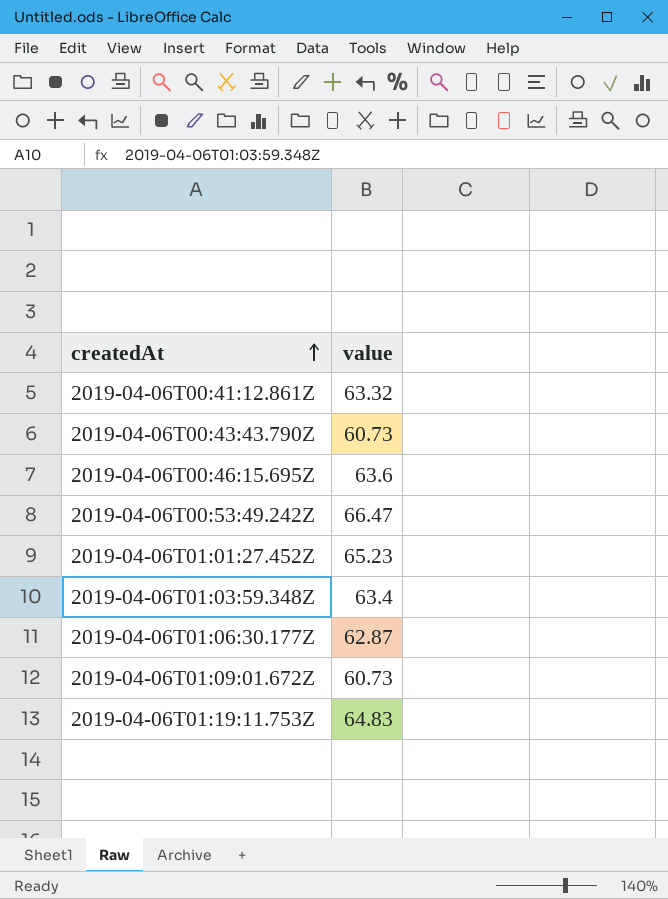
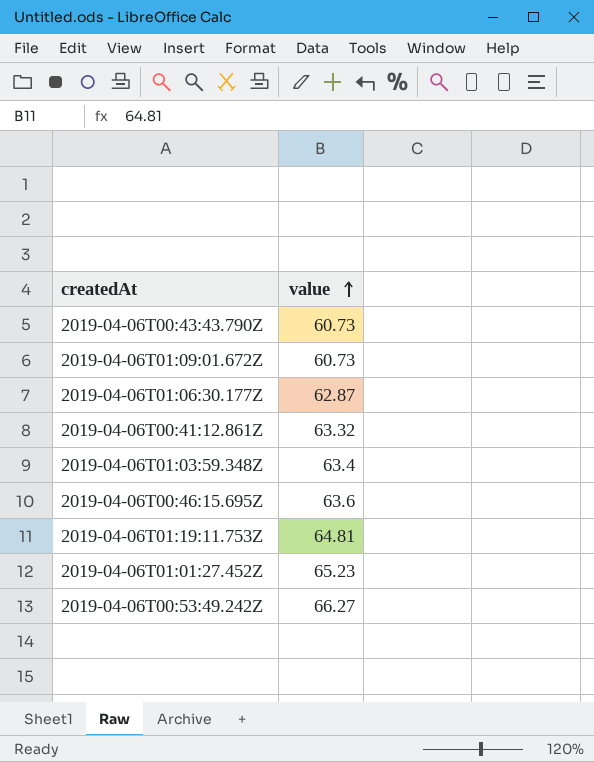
row order: createdAt ascending -> value ascending
2019-04-06T01:19:11.753Z | value: 64.83 -> 64.81
2019-04-06T00:53:49.242Z | value: 66.47 -> 66.27

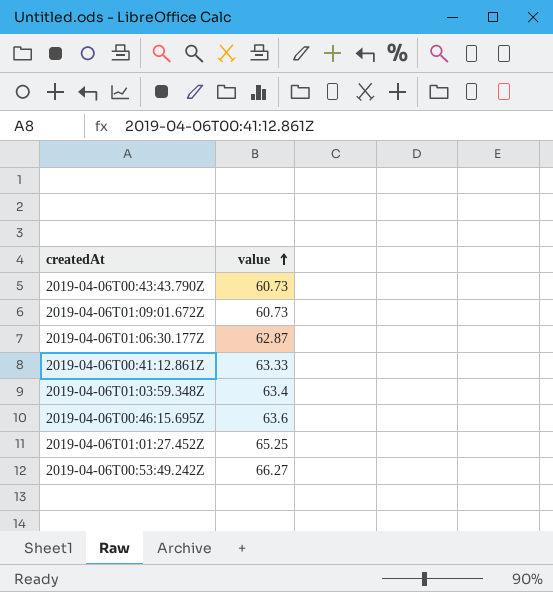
row 2019-04-06T01:19:11.753Z: 64.81 -> none
2019-04-06T00:41:12.861Z | value: 63.32 -> 63.33
2019-04-06T01:01:27.452Z | value: 65.23 -> 65.25

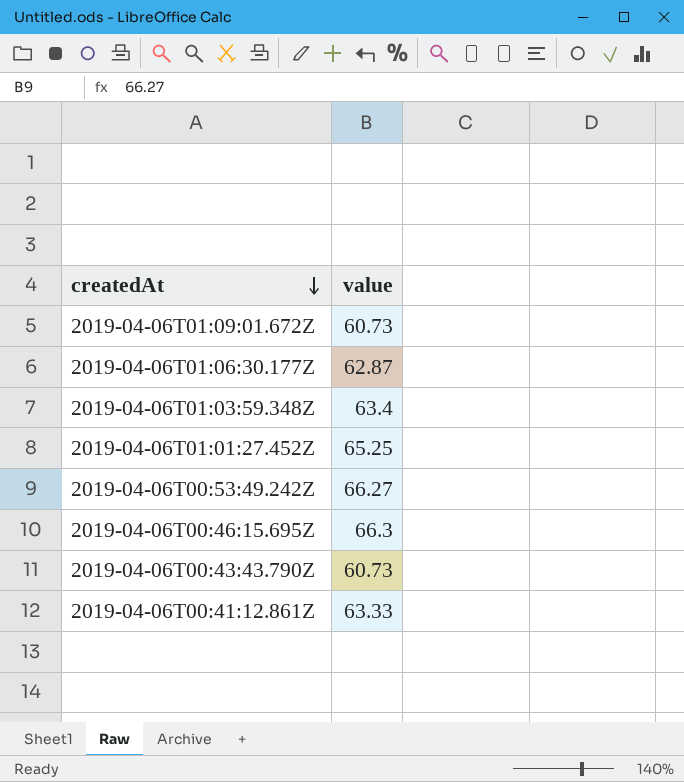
row order: value ascending -> createdAt descending
2019-04-06T00:46:15.695Z | value: 63.6 -> 66.3

